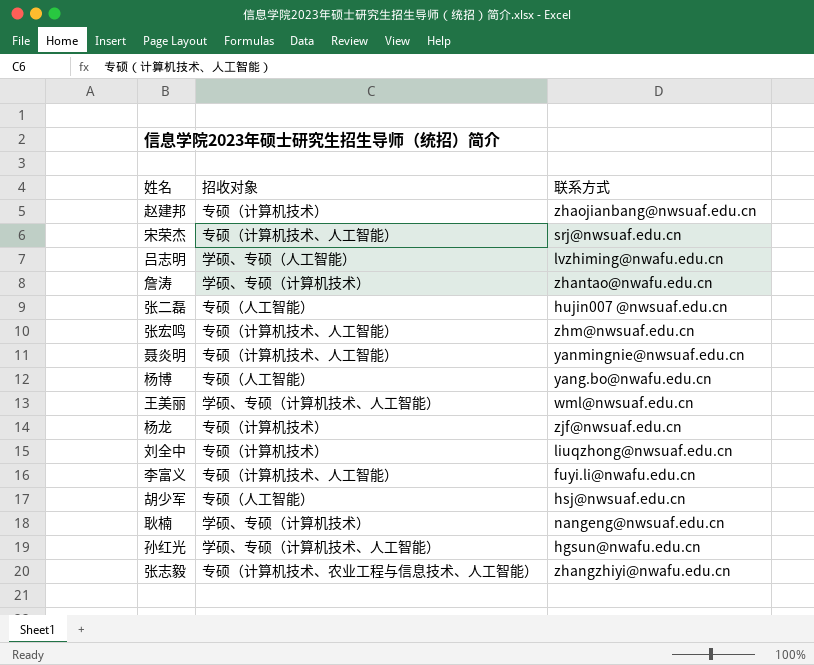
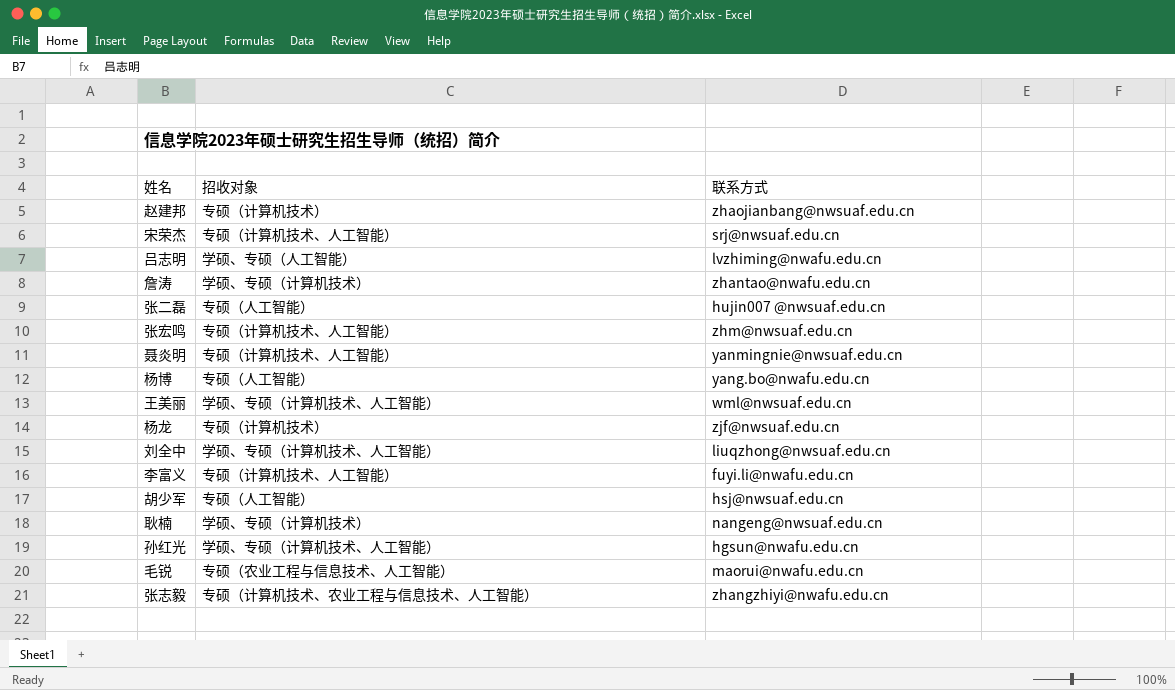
刘全中 | 招收对象: 专硕（计算机技术） -> 学硕、专硕（计算机技术、人工智能）
row 毛锐: none -> 专硕（农业工程与信息技术、人工智能） | maorui@nwafu.edu.cn

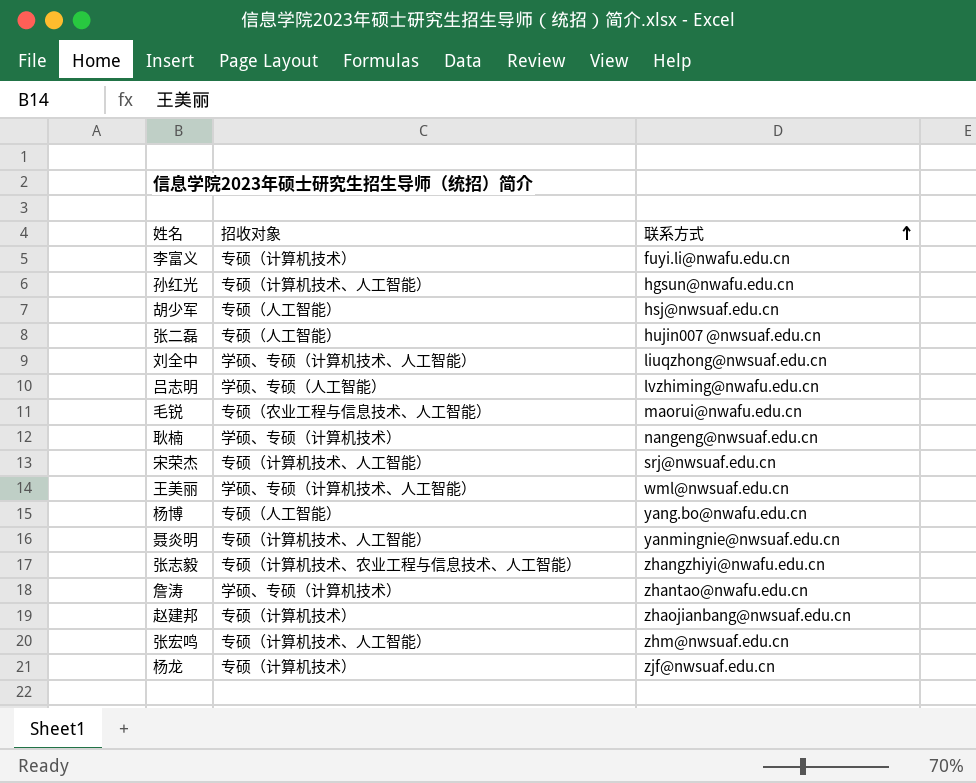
row order: none -> 联系方式 ascending
李富义 | 招收对象: 专硕（计算机技术、人工智能） -> 专硕（计算机技术）
孙红光 | 招收对象: 学硕、专硕（计算机技术、人工智能） -> 专硕（计算机技术、人工智能）

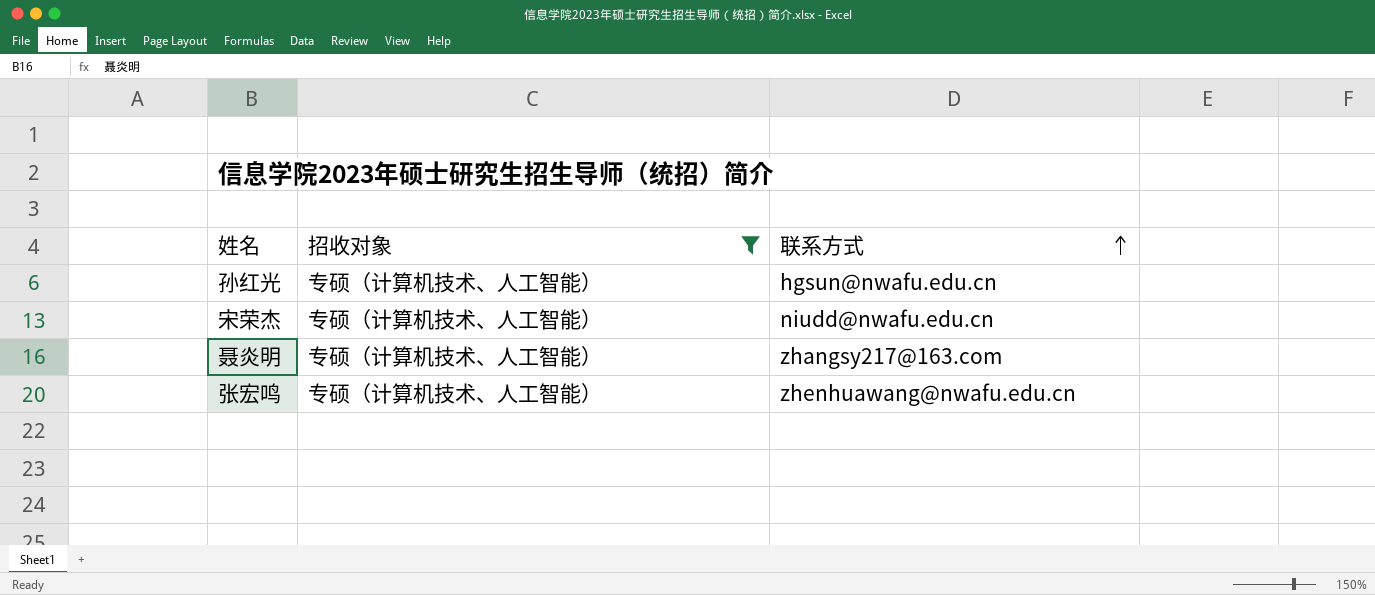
filter: none -> 招收对象 = 专硕（计算机技术、人工智能）
宋荣杰 | 联系方式: srj@nwsuaf.edu.cn -> niudd@nwafu.edu.cn
聂炎明 | 联系方式: yanmingnie@nwsuaf.edu.cn -> zhangsy217@163.com
张宏鸣 | 联系方式: zhm@nwsuaf.edu.cn -> zhenhuawang@nwafu.edu.cn

